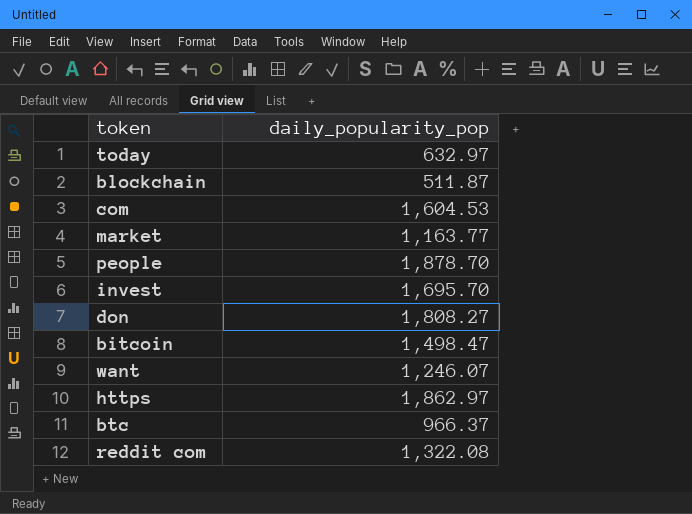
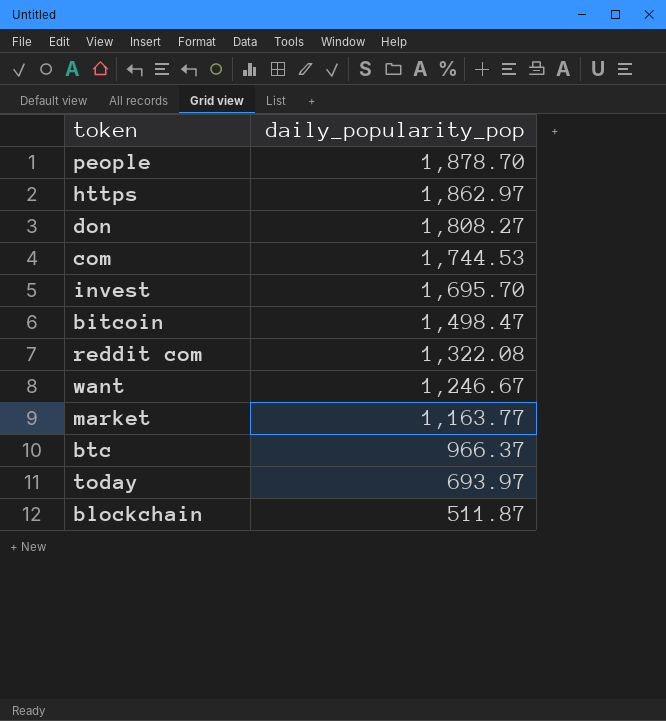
row order: none -> daily_popularity_pop descending
com | daily_popularity_pop: 1,604.53 -> 1,744.53
want | daily_popularity_pop: 1,246.07 -> 1,246.67
today | daily_popularity_pop: 632.97 -> 693.97

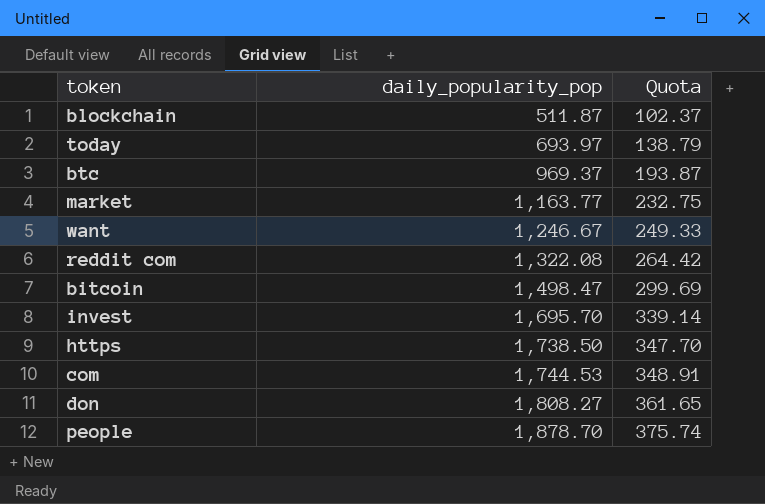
row order: daily_popularity_pop descending -> daily_popularity_pop ascending
column Quota | formula: none -> [daily_popularity_pop] * 0.2
btc | daily_popularity_pop: 966.37 -> 969.37
https | daily_popularity_pop: 1,862.97 -> 1,738.50

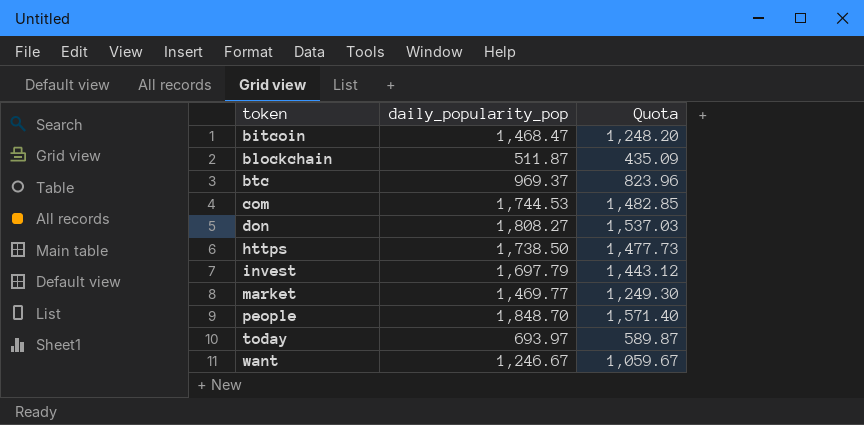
row order: daily_popularity_pop ascending -> token ascending
column Quota | formula: [daily_popularity_pop] * 0.2 -> [daily_popularity_pop] * 0.85
row reddit com: 1,322.08 | 264.42 -> none
bitcoin | daily_popularity_pop: 1,498.47 -> 1,468.47
invest | daily_popularity_pop: 1,695.70 -> 1,697.79
market | daily_popularity_pop: 1,163.77 -> 1,469.77
people | daily_popularity_pop: 1,878.70 -> 1,848.70

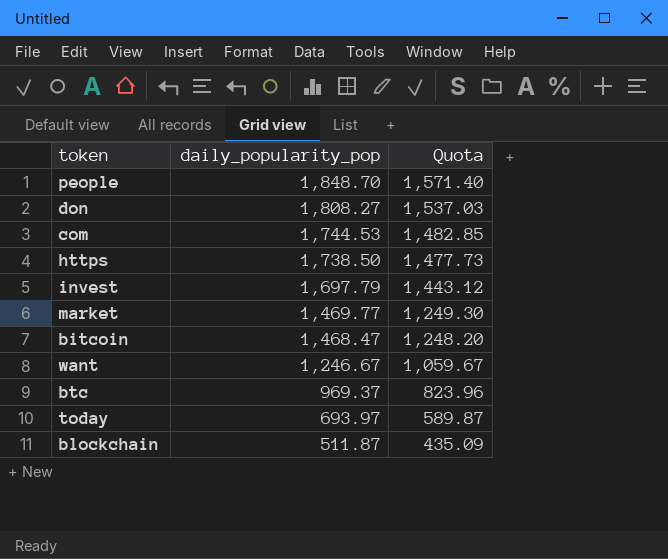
row order: token ascending -> daily_popularity_pop descending

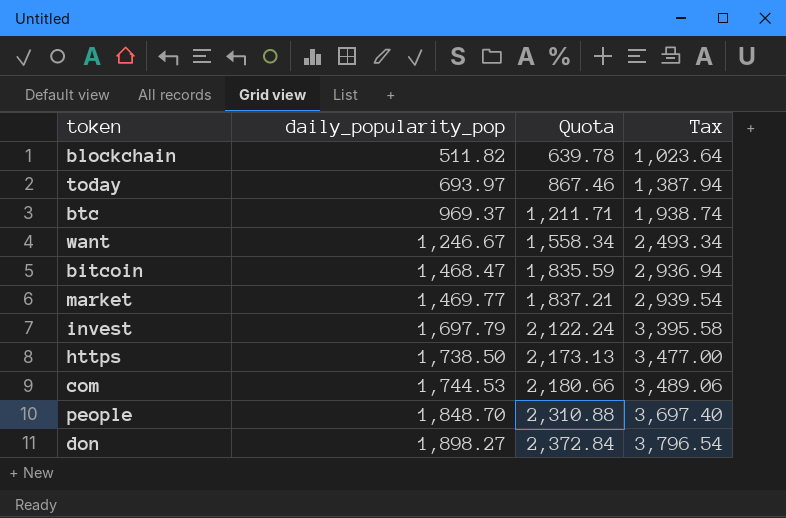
row order: daily_popularity_pop descending -> daily_popularity_pop ascending
column Quota | formula: [daily_popularity_pop] * 0.85 -> [daily_popularity_pop] * 1.25
column Tax | formula: none -> [daily_popularity_pop] * 2
blockchain | daily_popularity_pop: 511.87 -> 511.82
don | daily_popularity_pop: 1,808.27 -> 1,898.27

